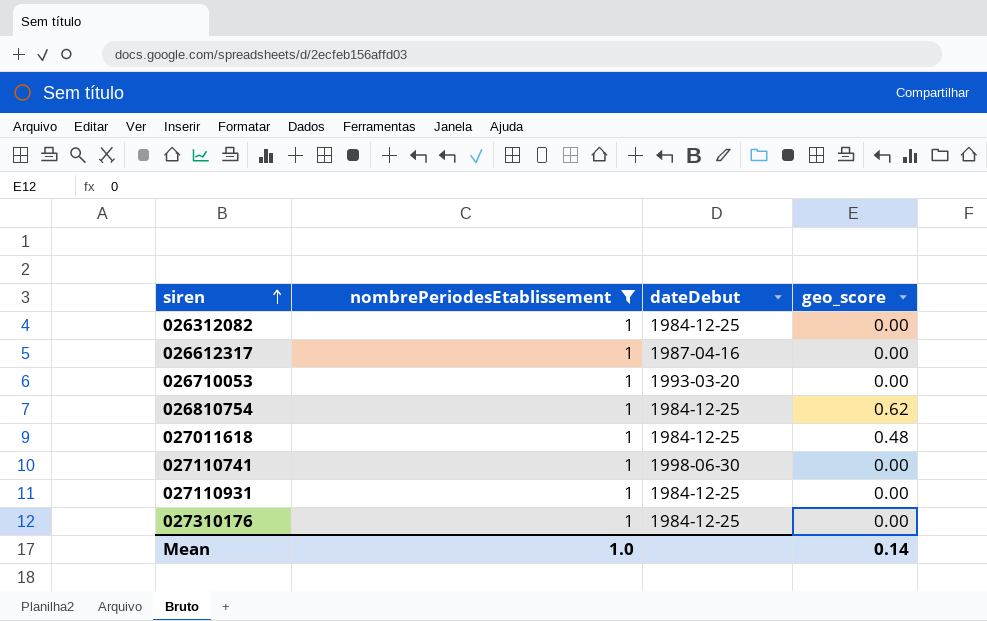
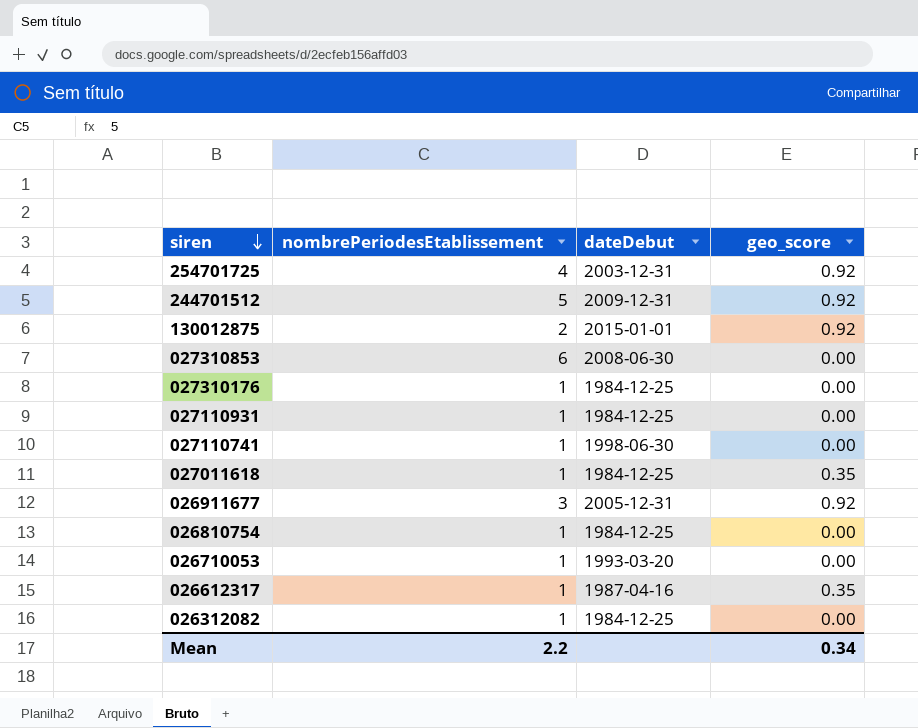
filter: nombrePeriodesEtablissement = 1 -> none
row order: siren ascending -> siren descending
027011618 | geo_score: 0.48 -> 0.35
026810754 | geo_score: 0.62 -> 0.00
026612317 | geo_score: 0.00 -> 0.35
Mean | nombrePeriodesEtablissement: 1.0 -> 2.2
Mean | geo_score: 0.14 -> 0.34

